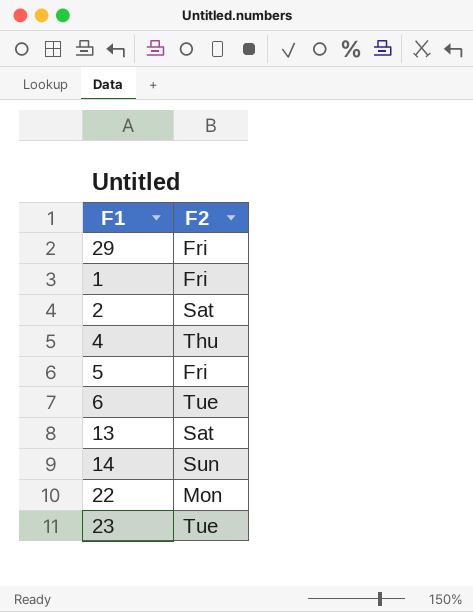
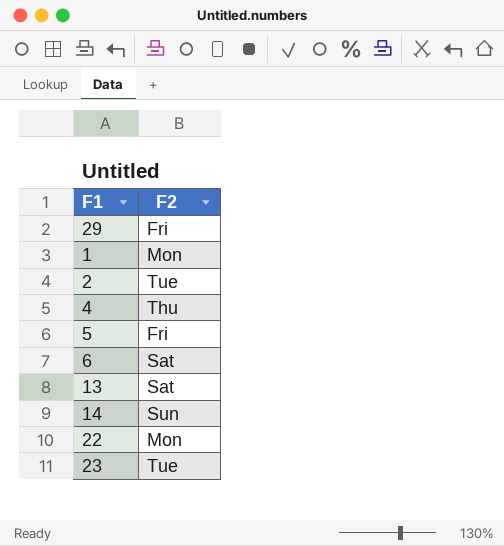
1 | F2: Fri -> Mon
2 | F2: Sat -> Tue
6 | F2: Tue -> Sat

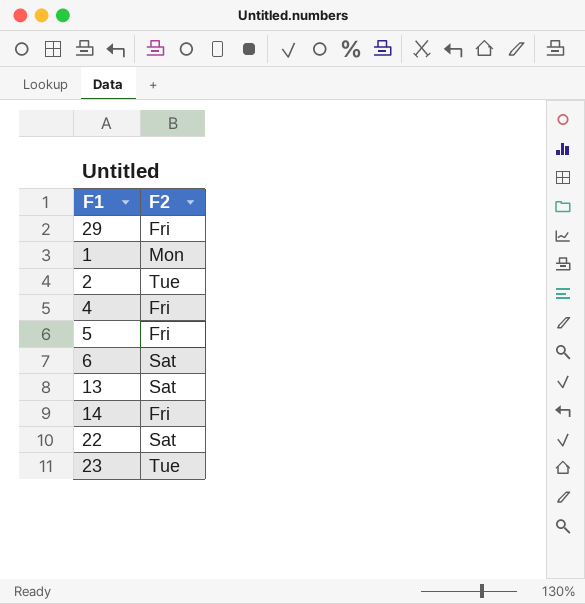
4 | F2: Thu -> Fri
14 | F2: Sun -> Fri
22 | F2: Mon -> Sat

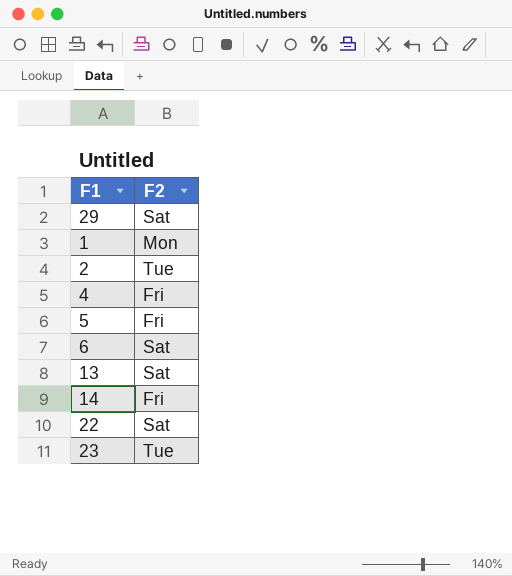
29 | F2: Fri -> Sat

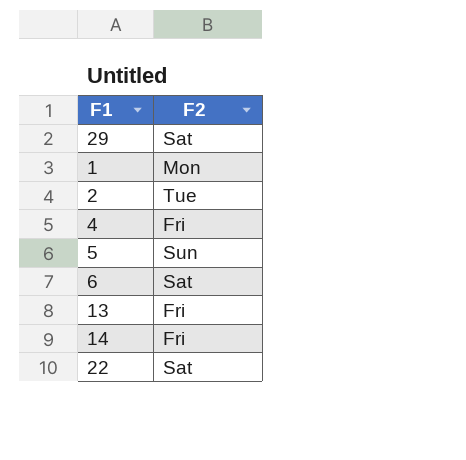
row 23: Tue -> none
5 | F2: Fri -> Sun
13 | F2: Sat -> Fri

